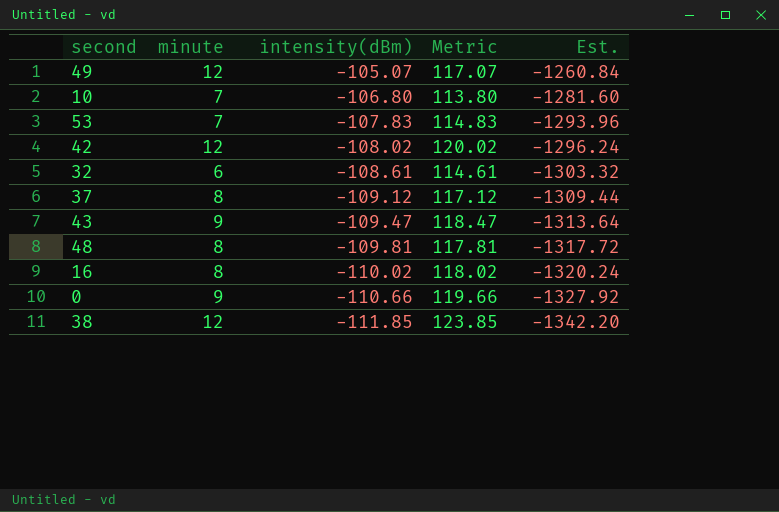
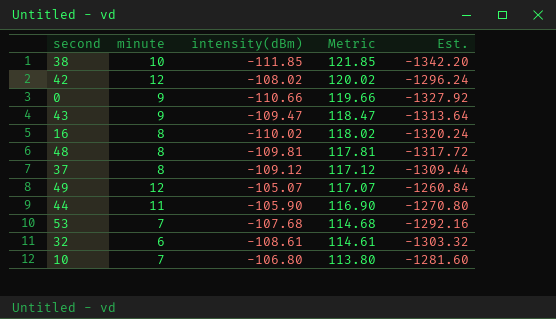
row order: intensity(dBm) descending -> Metric descending
38 | minute: 12 -> 10
38 | Metric: 123.85 -> 121.85
row 44: none -> 11 | -105.90 | 116.90 | -1270.80
53 | intensity(dBm): -107.83 -> -107.68
53 | Metric: 114.83 -> 114.68
53 | Est.: -1293.96 -> -1292.16

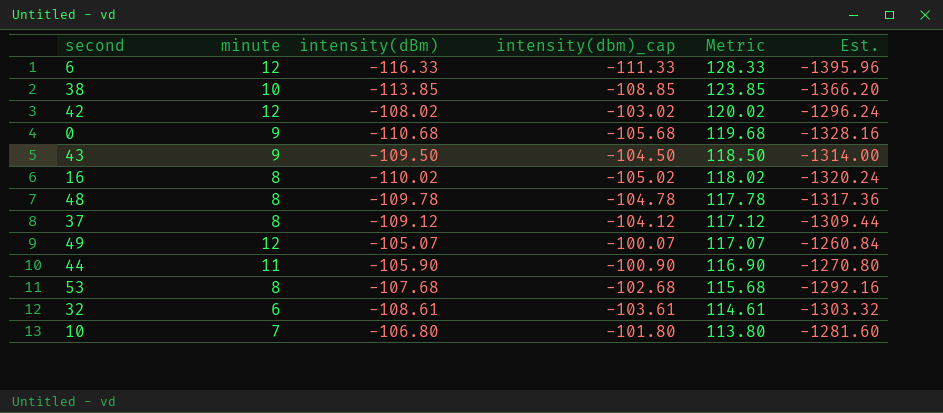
column intensity(dbm)_cap | formula: none -> [intensity(dBm)] + 5
row 6: none -> 12 | -116.33 | -111.33 | 128.33 | -1395.96
38 | intensity(dBm): -111.85 -> -113.85
38 | Metric: 121.85 -> 123.85
38 | Est.: -1342.20 -> -1366.20
0 | intensity(dBm): -110.66 -> -110.68
0 | Metric: 119.66 -> 119.68
0 | Est.: -1327.92 -> -1328.16
43 | intensity(dBm): -109.47 -> -109.50
43 | Metric: 118.47 -> 118.50
43 | Est.: -1313.64 -> -1314.00
48 | intensity(dBm): -109.81 -> -109.78
48 | Metric: 117.81 -> 117.78
48 | Est.: -1317.72 -> -1317.36
53 | minute: 7 -> 8
53 | Metric: 114.68 -> 115.68

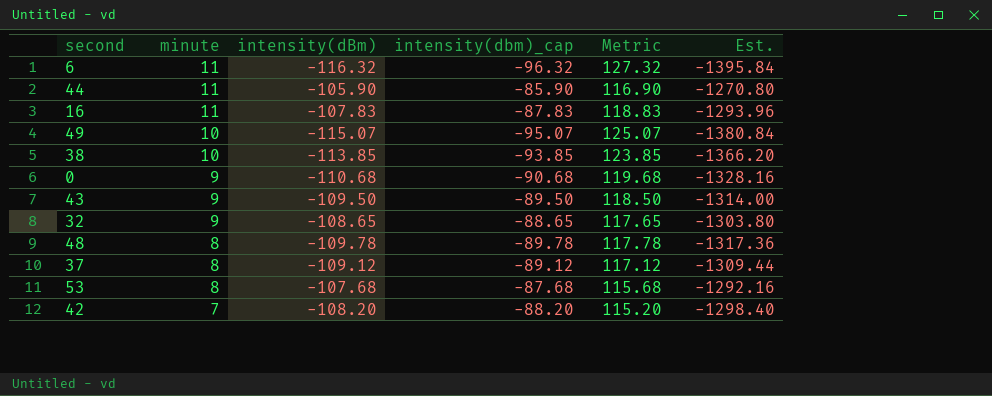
row order: Metric descending -> minute descending
column intensity(dbm)_cap | formula: [intensity(dBm)] + 5 -> [intensity(dBm)] + 20
row 10: 7 | -106.80 | -101.80 | 113.80 | -1281.60 -> none
6 | minute: 12 -> 11
6 | intensity(dBm): -116.33 -> -116.32
6 | Metric: 128.33 -> 127.32
6 | Est.: -1395.96 -> -1395.84
16 | minute: 8 -> 11
16 | intensity(dBm): -110.02 -> -107.83
16 | Metric: 118.02 -> 118.83
16 | Est.: -1320.24 -> -1293.96
49 | minute: 12 -> 10
49 | intensity(dBm): -105.07 -> -115.07
49 | Metric: 117.07 -> 125.07
49 | Est.: -1260.84 -> -1380.84
32 | minute: 6 -> 9
32 | intensity(dBm): -108.61 -> -108.65
32 | Metric: 114.61 -> 117.65
32 | Est.: -1303.32 -> -1303.80
42 | minute: 12 -> 7
42 | intensity(dBm): -108.02 -> -108.20
42 | Metric: 120.02 -> 115.20
42 | Est.: -1296.24 -> -1298.40

